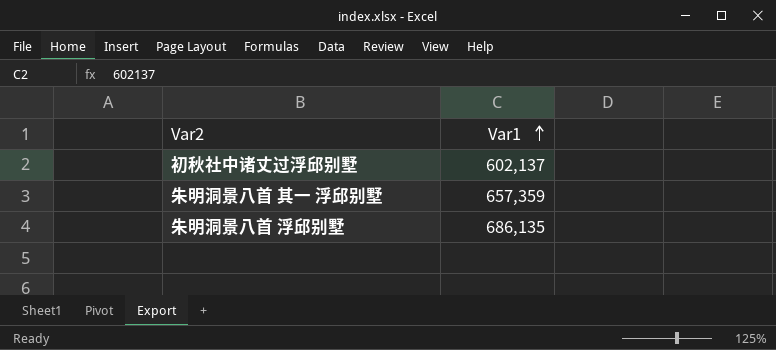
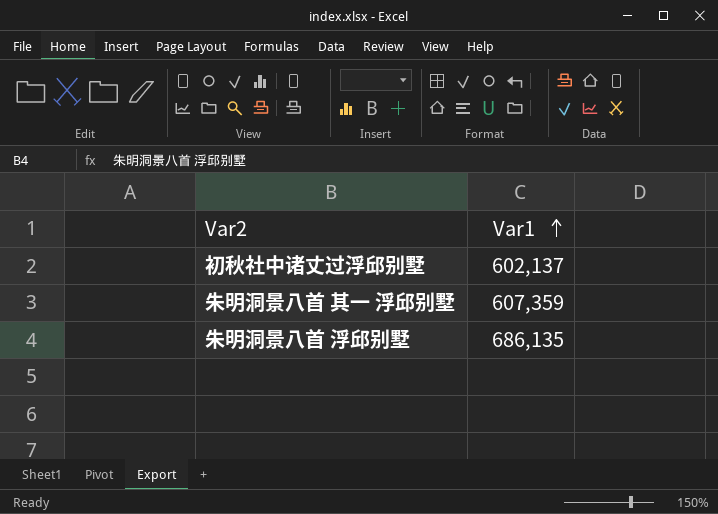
朱明洞景八首 其一 浮邱别墅 | Var1: 657,359 -> 607,359

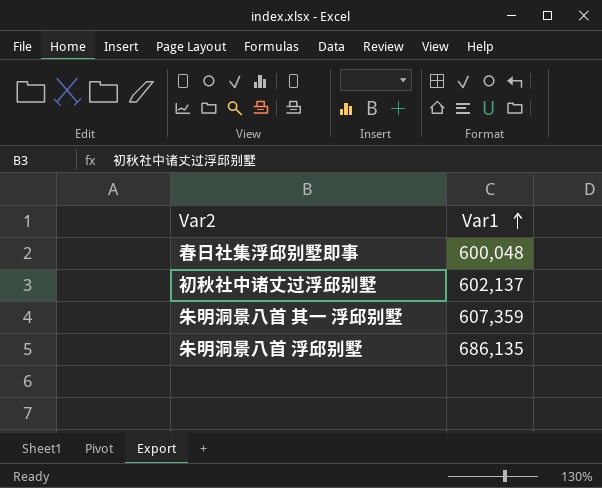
row 春日社集浮邱别墅即事: none -> 600,048

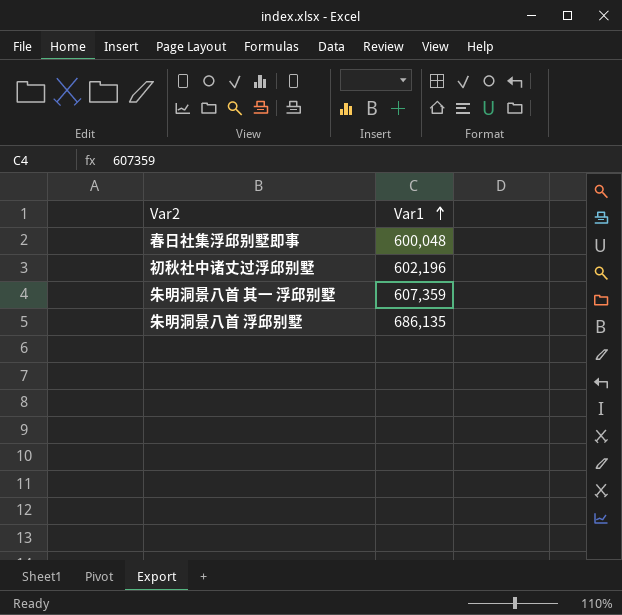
初秋社中诸丈过浮邱别墅 | Var1: 602,137 -> 602,196

